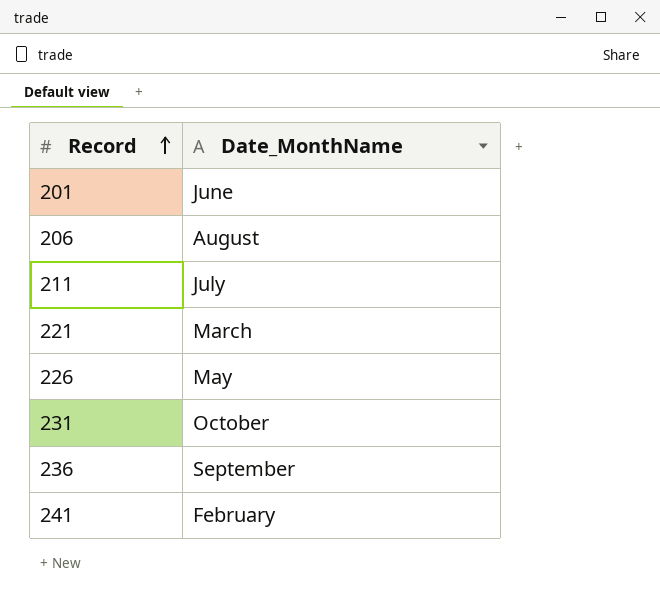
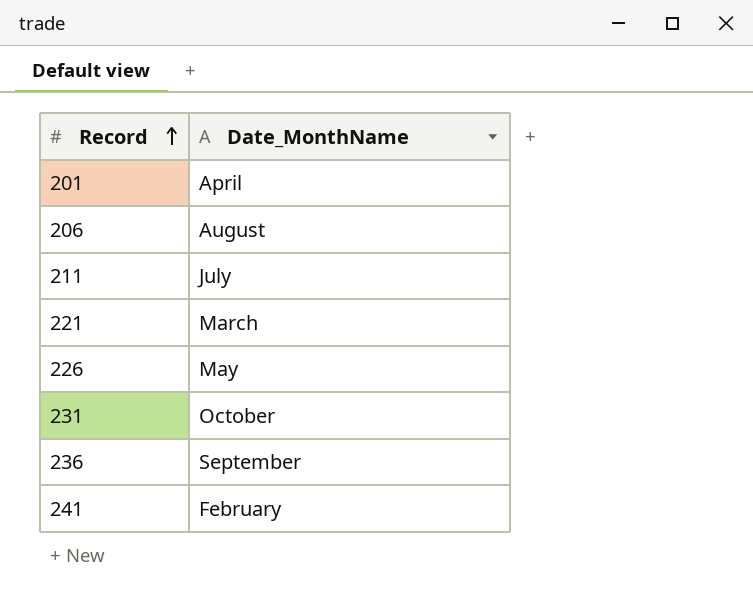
201 | Date_MonthName: June -> April

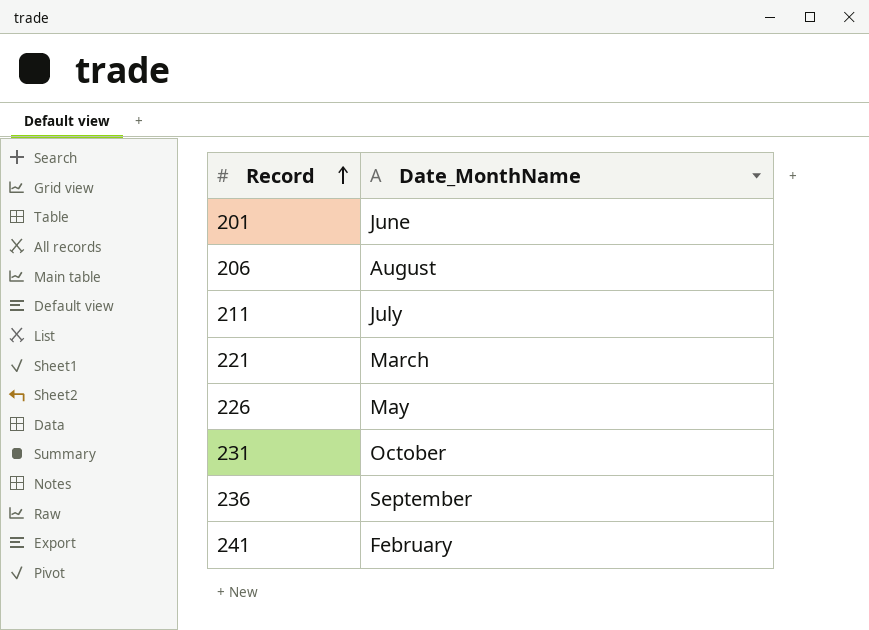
201 | Date_MonthName: April -> June

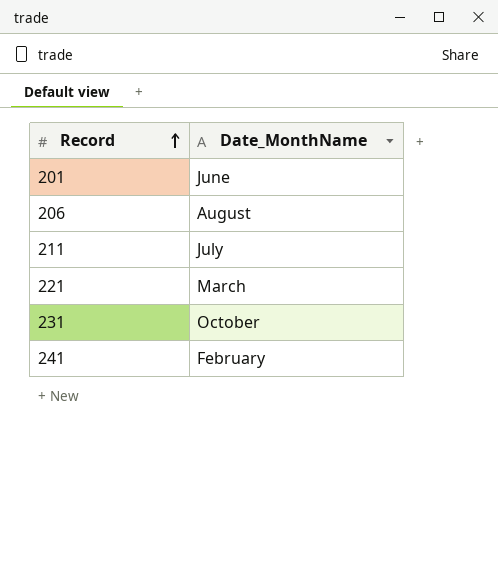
row 226: May -> none
row 236: September -> none

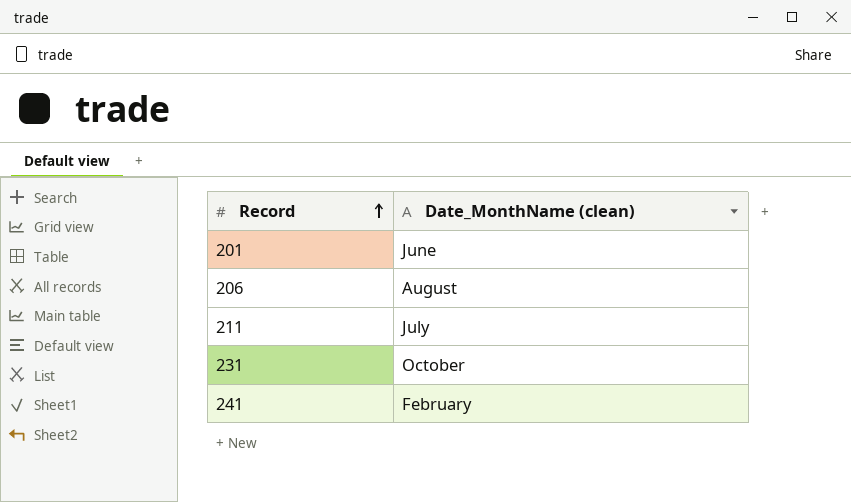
column name: Date_MonthName -> Date_MonthName (clean)
row 221: March -> none

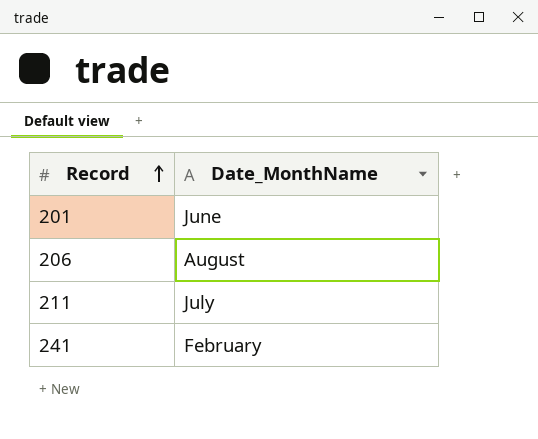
column name: Date_MonthName (clean) -> Date_MonthName
row 231: October -> none

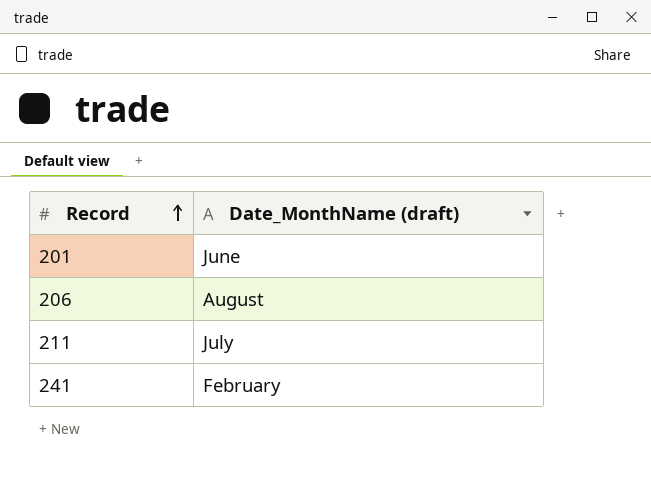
column name: Date_MonthName -> Date_MonthName (draft)

